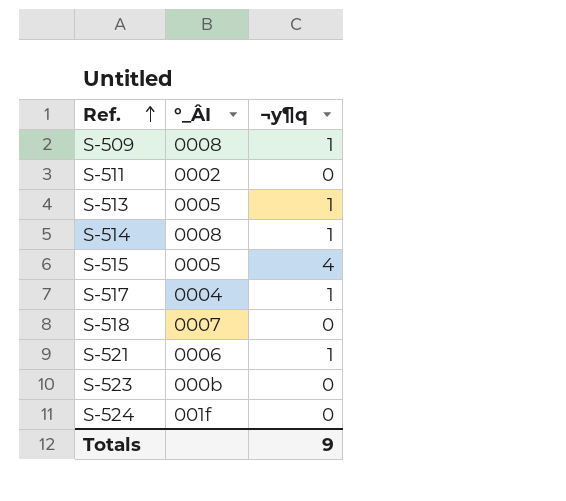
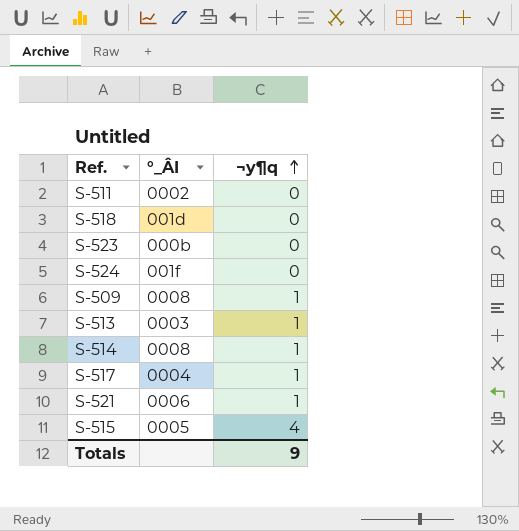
row order: Ref. ascending -> ¬y¶q ascending
S-518 | °_ÂI: 0007 -> 001d
S-513 | °_ÂI: 0005 -> 0003

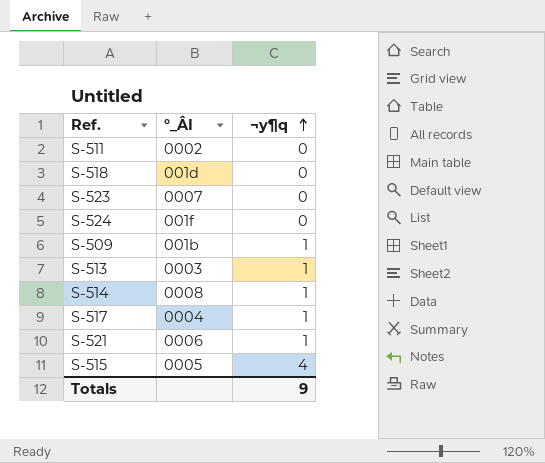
S-523 | °_ÂI: 000b -> 0007
S-509 | °_ÂI: 0008 -> 001b

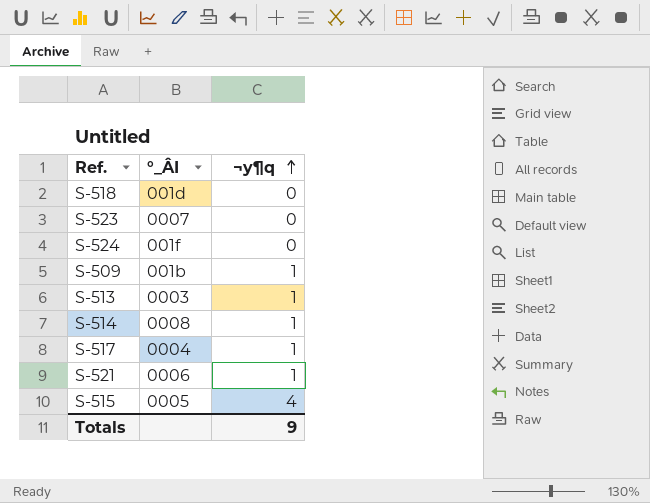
row S-511: 0002 | 0 -> none

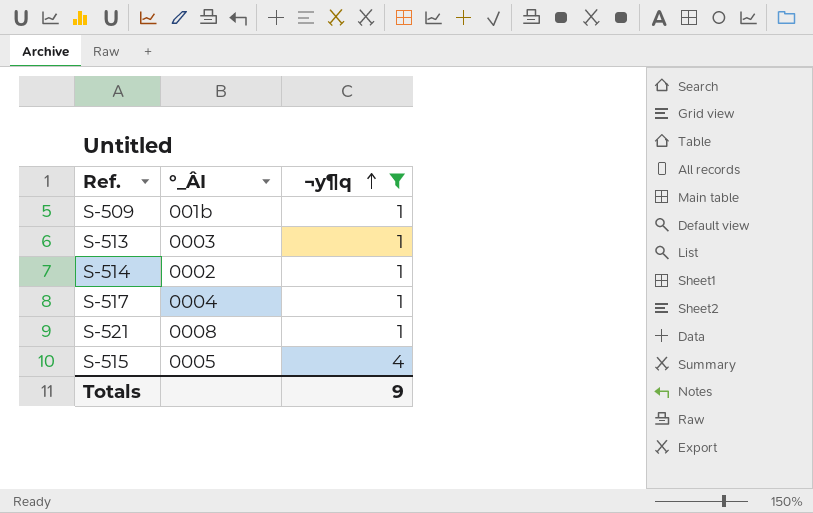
filter: none -> ¬y¶q != 0
S-514 | °_ÂI: 0008 -> 0002
S-521 | °_ÂI: 0006 -> 0008

